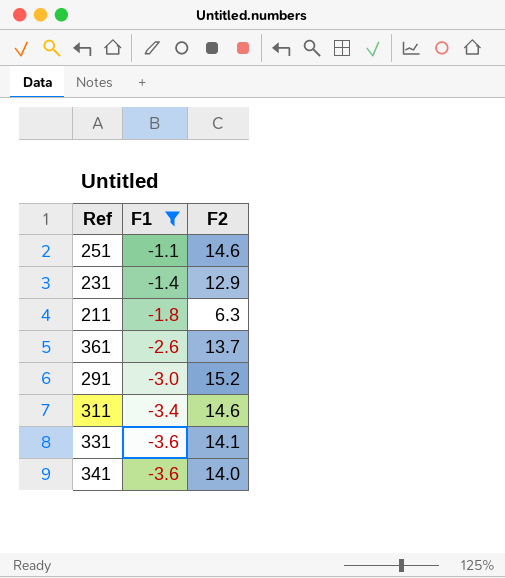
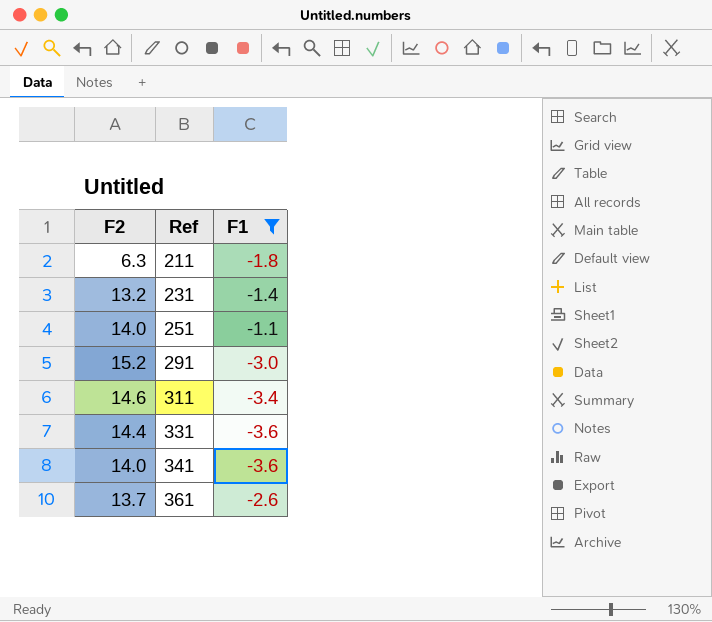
row order: F1 descending -> Ref ascending
column F2 | position: 3 -> 1
231 | F2: 12.9 -> 13.2
251 | F2: 14.6 -> 14.0
331 | F2: 14.1 -> 14.4

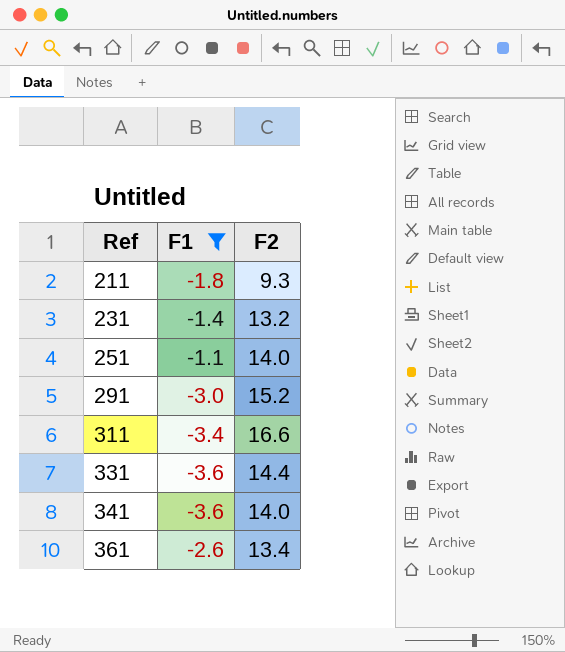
column F2 | position: 1 -> 3
211 | F2: 6.3 -> 9.3
311 | F2: 14.6 -> 16.6
361 | F2: 13.7 -> 13.4

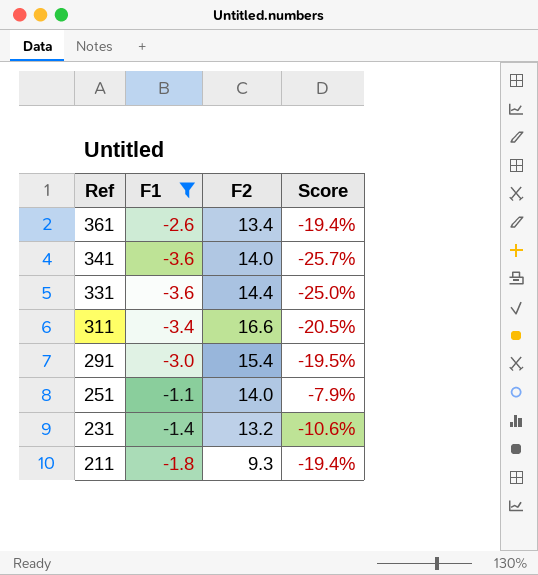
row order: Ref ascending -> Ref descending
column Score | formula: none -> [F1] / [F2]
291 | F2: 15.2 -> 15.4

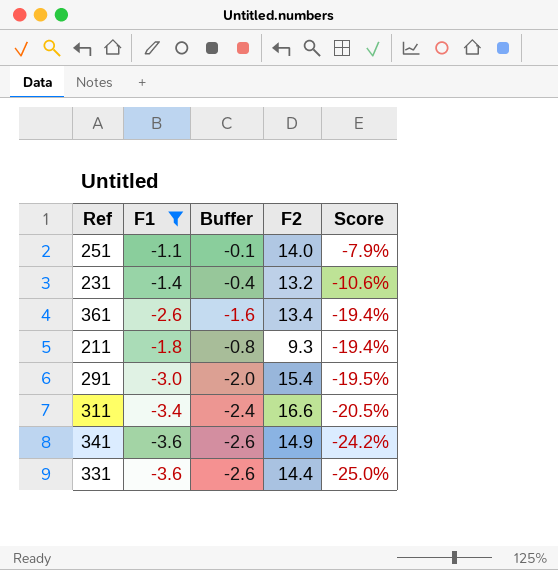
row order: Ref descending -> Score descending
column Buffer | formula: none -> [F1] + 1
341 | F2: 14.0 -> 14.9
341 | Score: -25.7% -> -24.2%

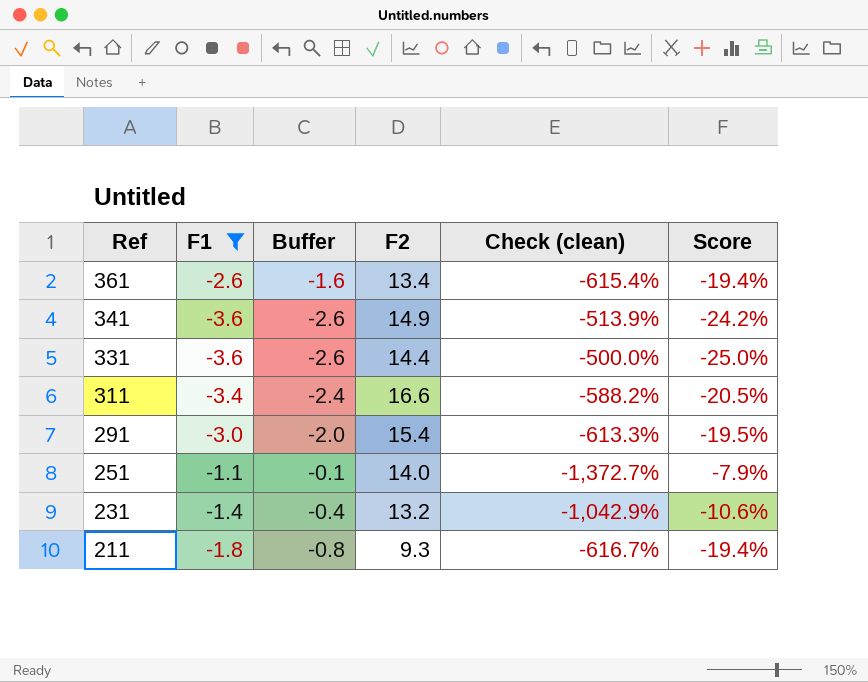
row order: Score descending -> Ref descending
column Check (clean) | formula: none -> ([F2] - [F1]) / [F1]

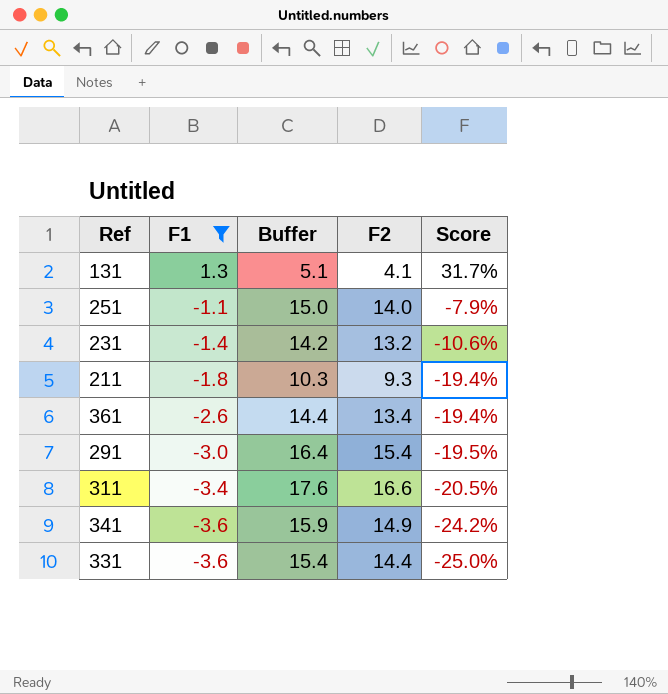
row order: Ref descending -> F1 descending
column Check (clean) | formula: ([F2] - [F1]) / [F1] -> none
column Buffer | formula: [F1] + 1 -> [F2] + 1
row 131: none -> 1.3 | 5.1 | 4.1 | 31.7%

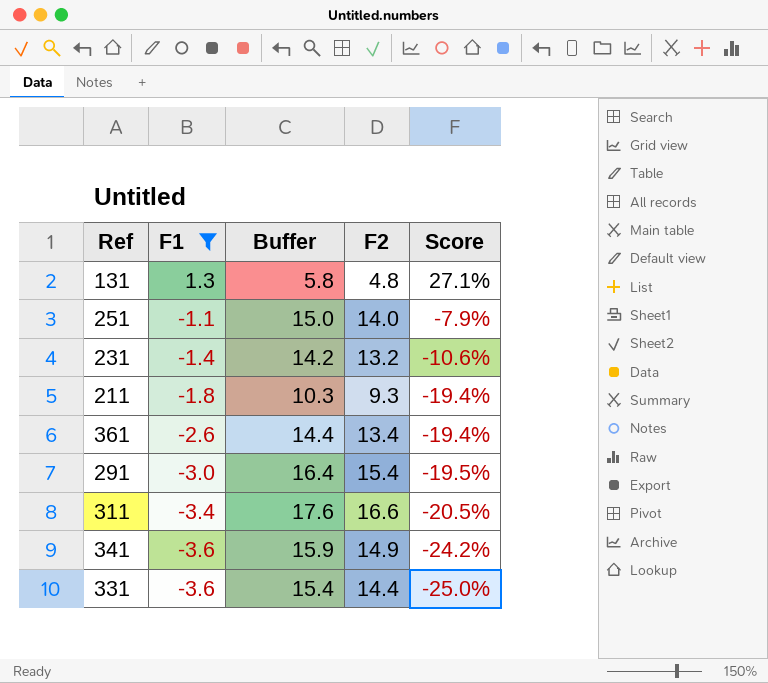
131 | Buffer: 5.1 -> 5.8
131 | F2: 4.1 -> 4.8
131 | Score: 31.7% -> 27.1%

